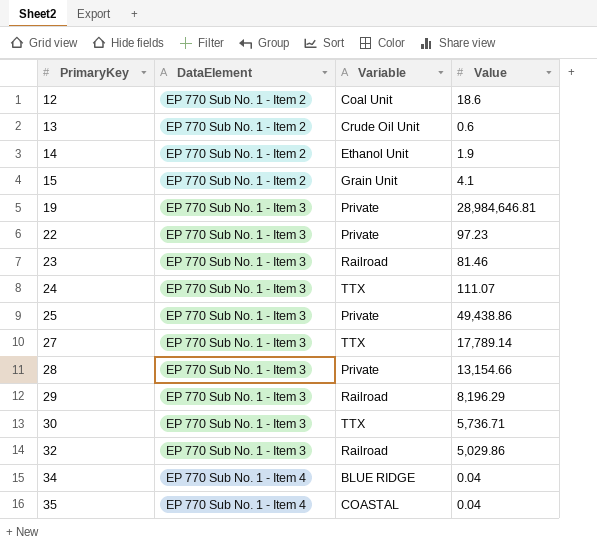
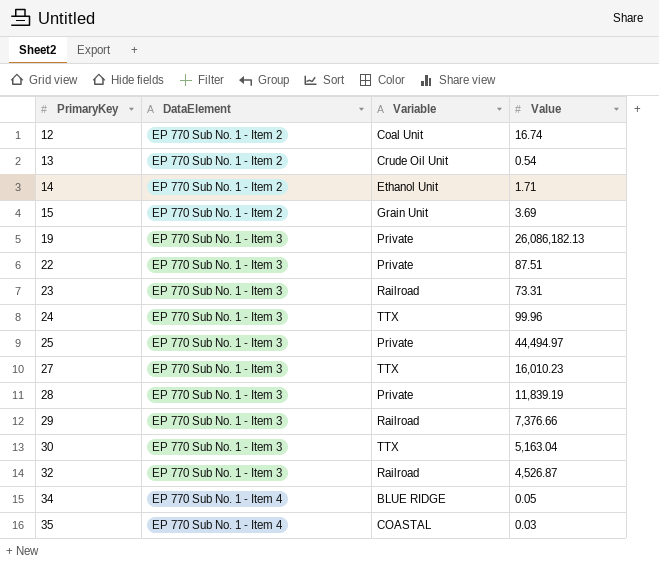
12 | Value: 18.6 -> 16.74
13 | Value: 0.6 -> 0.54
14 | Value: 1.9 -> 1.71
15 | Value: 4.1 -> 3.69
19 | Value: 28,984,646.81 -> 26,086,182.13
22 | Value: 97.23 -> 87.51
23 | Value: 81.46 -> 73.31
24 | Value: 111.07 -> 99.96
25 | Value: 49,438.86 -> 44,494.97
27 | Value: 17,789.14 -> 16,010.23
28 | Value: 13,154.66 -> 11,839.19
29 | Value: 8,196.29 -> 7,376.66
30 | Value: 5,736.71 -> 5,163.04
32 | Value: 5,029.86 -> 4,526.87
34 | Value: 0.04 -> 0.05
35 | Value: 0.04 -> 0.03

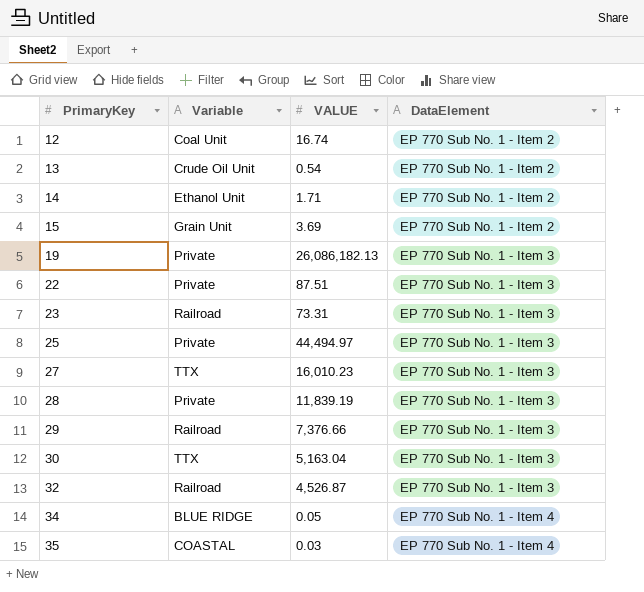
column name: Value -> VALUE
column DataElement | position: 2 -> 4
row 24: EP 770 Sub No. 1 - Item 3 | TTX | 99.96 -> none

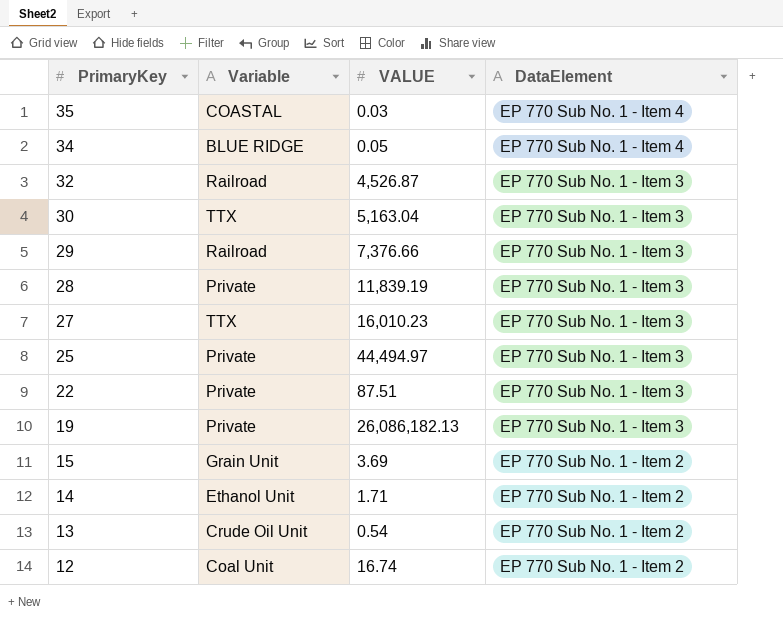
row order: PrimaryKey ascending -> PrimaryKey descending
row 23: Railroad | 73.31 | EP 770 Sub No. 1 - Item 3 -> none

